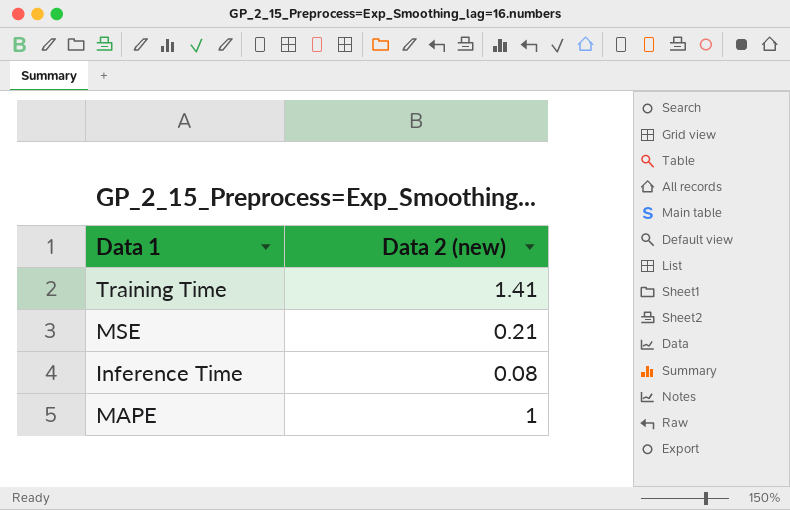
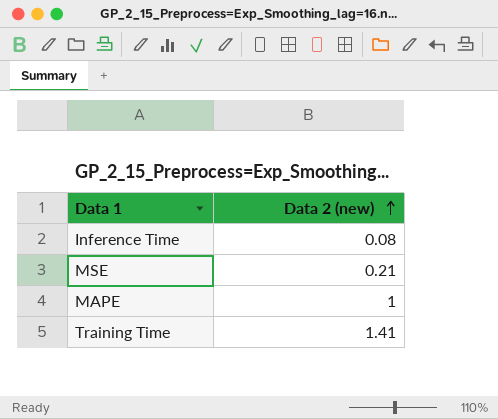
row order: none -> Data 2 (new) ascending

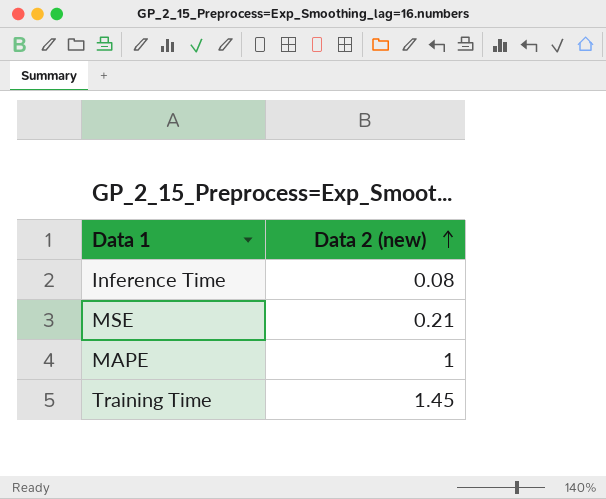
Training Time | Data 2 (new): 1.41 -> 1.45

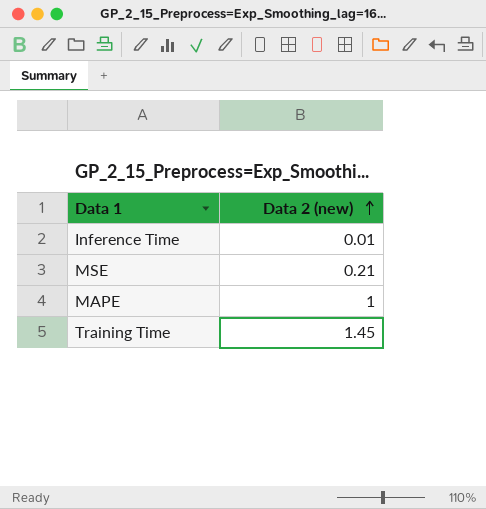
Inference Time | Data 2 (new): 0.08 -> 0.01

